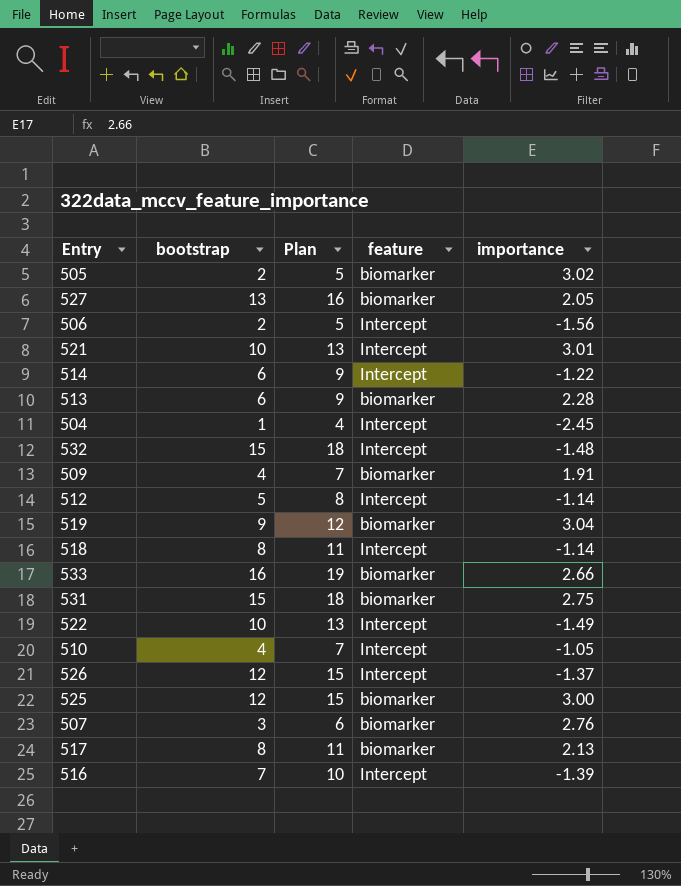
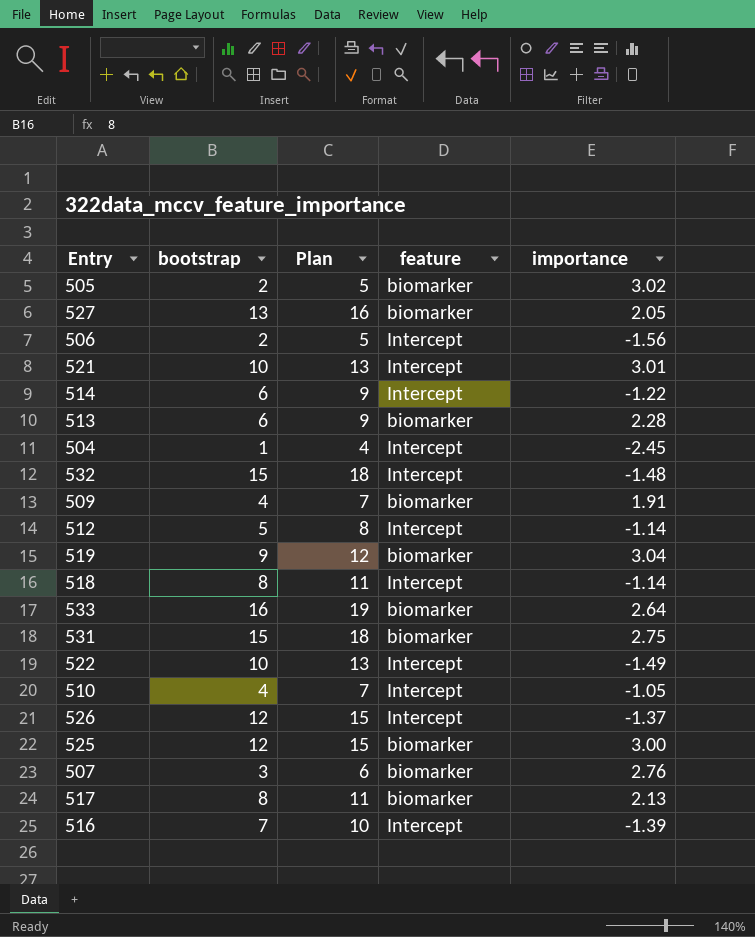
533 | importance: 2.66 -> 2.64

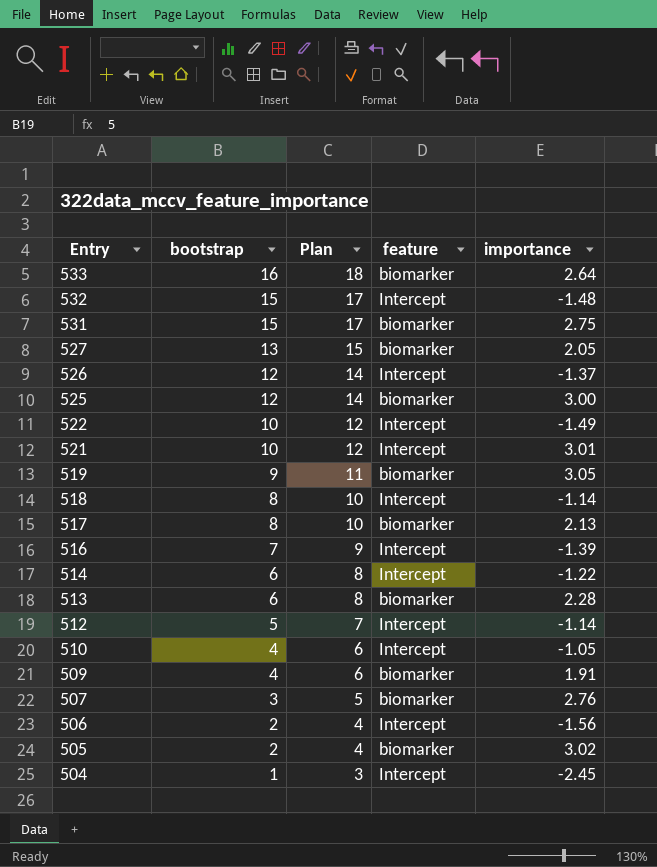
row order: none -> Entry descending
column Plan | formula: [bootstrap] + 3 -> [bootstrap] + 2
519 | importance: 3.04 -> 3.05

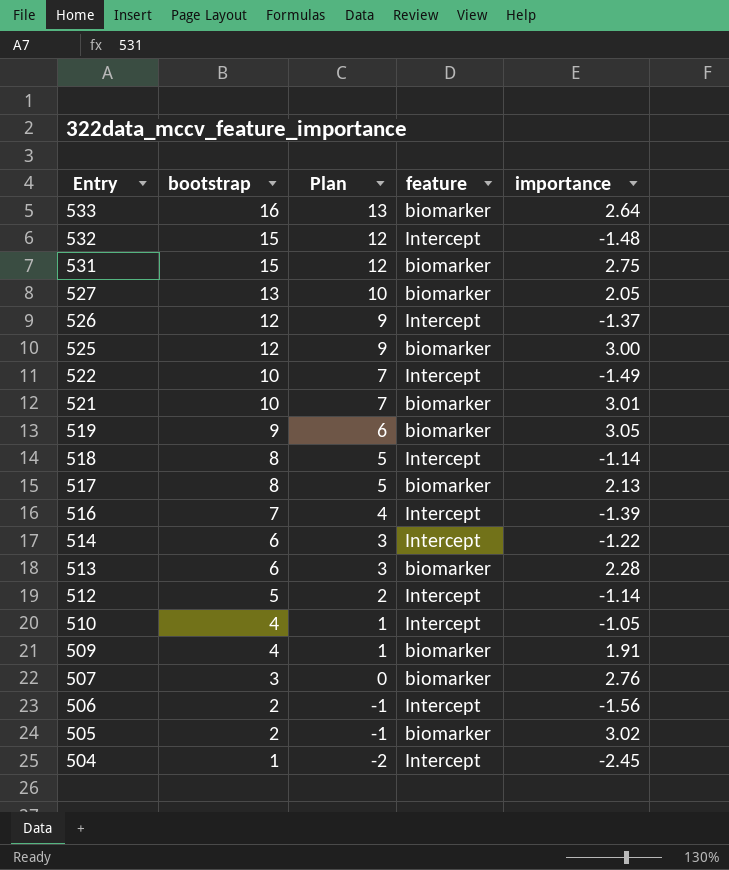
column Plan | formula: [bootstrap] + 2 -> [bootstrap] - 3
521 | feature: Intercept -> biomarker

